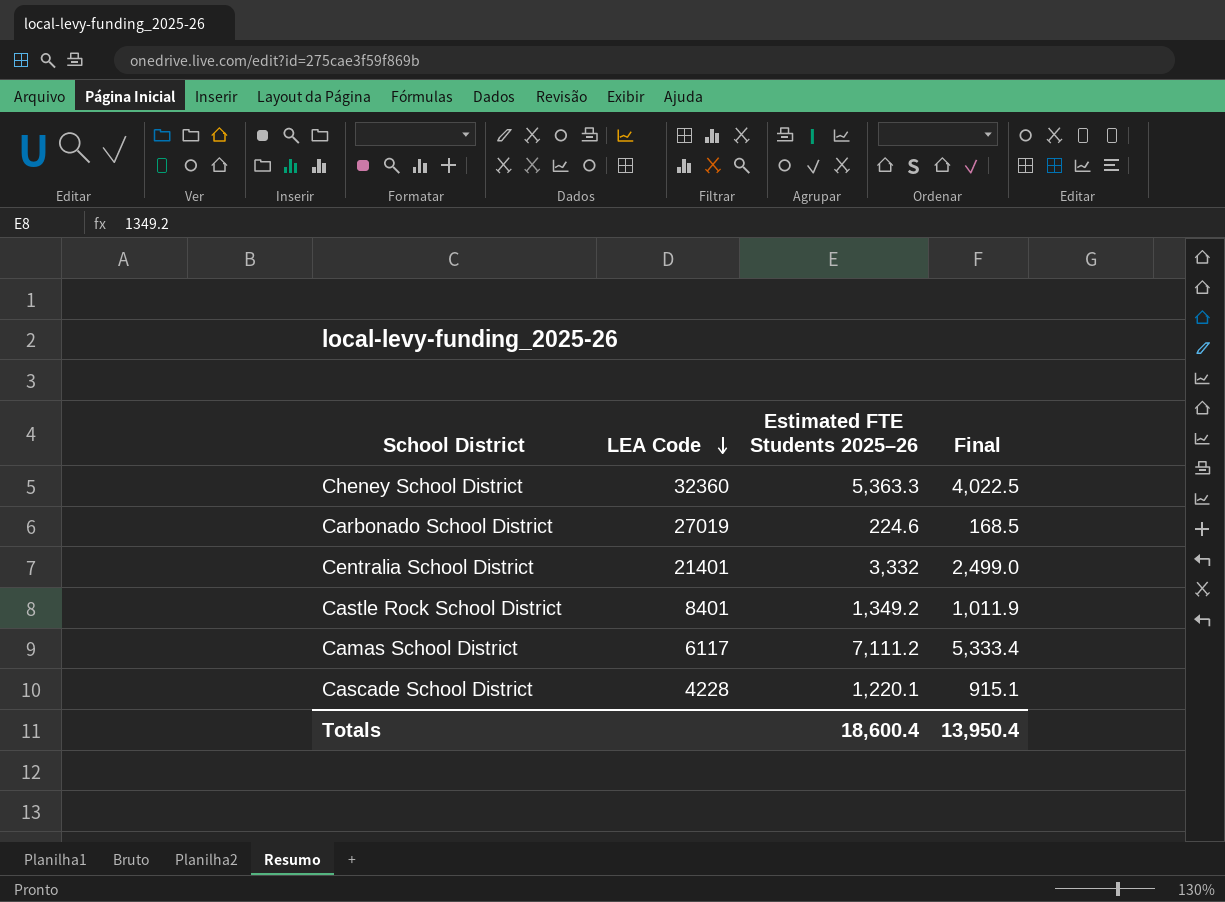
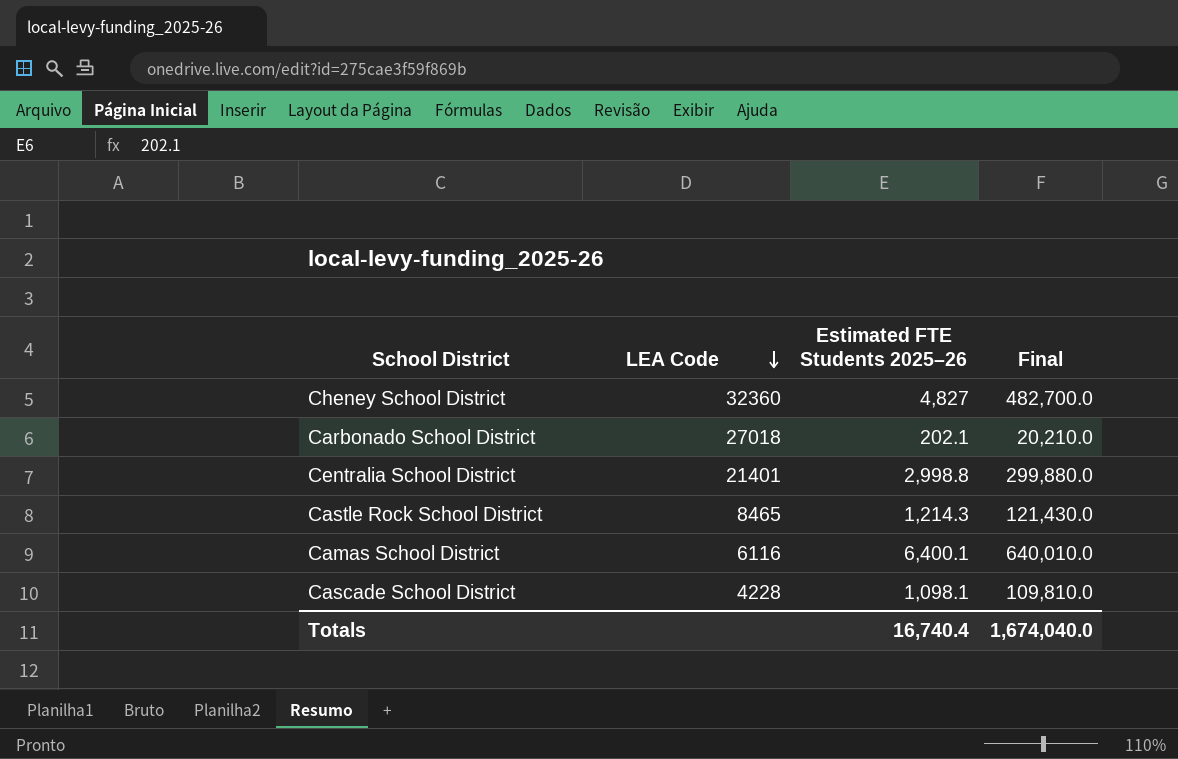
column Final | formula: [Estimated FTE Students 2025–26] * 0.75 -> [Estimated FTE Students 2025–26] * 100
Cheney School District | Estimated FTE Students 2025–26: 5,363.3 -> 4,827
Carbonado School District | LEA Code: 27019 -> 27018
Carbonado School District | Estimated FTE Students 2025–26: 224.6 -> 202.1
Centralia School District | Estimated FTE Students 2025–26: 3,332 -> 2,998.8
Castle Rock School District | LEA Code: 8401 -> 8465
Castle Rock School District | Estimated FTE Students 2025–26: 1,349.2 -> 1,214.3
Camas School District | LEA Code: 6117 -> 6116
Camas School District | Estimated FTE Students 2025–26: 7,111.2 -> 6,400.1
Cascade School District | Estimated FTE Students 2025–26: 1,220.1 -> 1,098.1
Totals | Estimated FTE Students 2025–26: 18,600.4 -> 16,740.4
Totals | Final: 13,950.4 -> 1,674,040.0

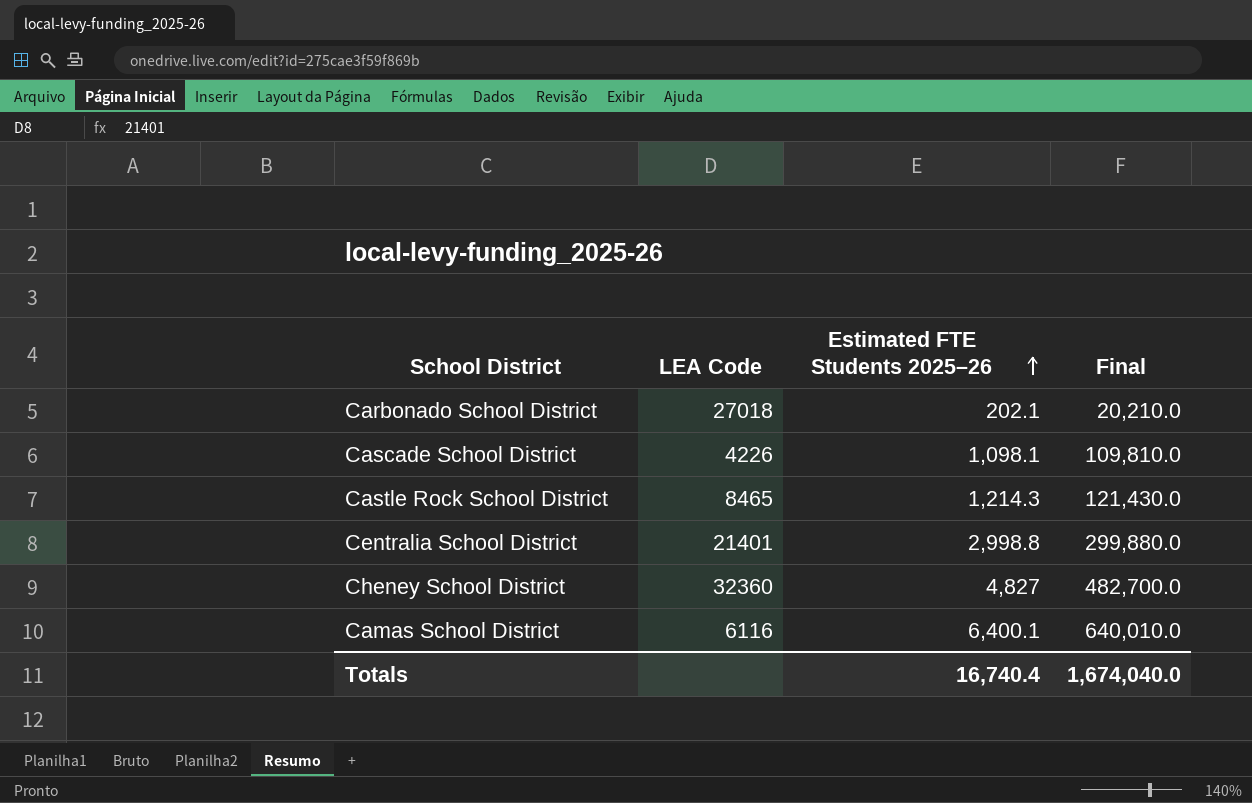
row order: LEA Code descending -> Estimated FTE Students 2025–26 ascending
Cascade School District | LEA Code: 4228 -> 4226

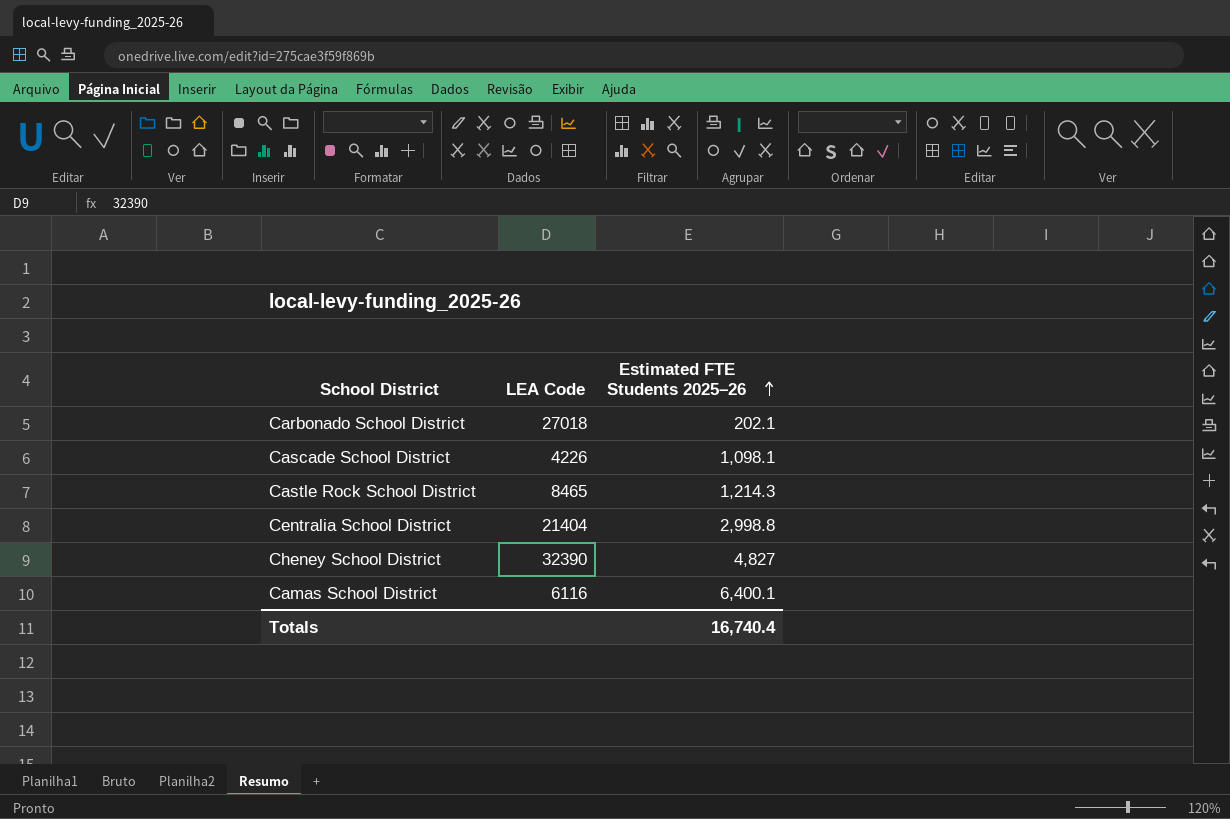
column Final | formula: [Estimated FTE Students 2025–26] * 100 -> none
Centralia School District | LEA Code: 21401 -> 21404
Cheney School District | LEA Code: 32360 -> 32390

